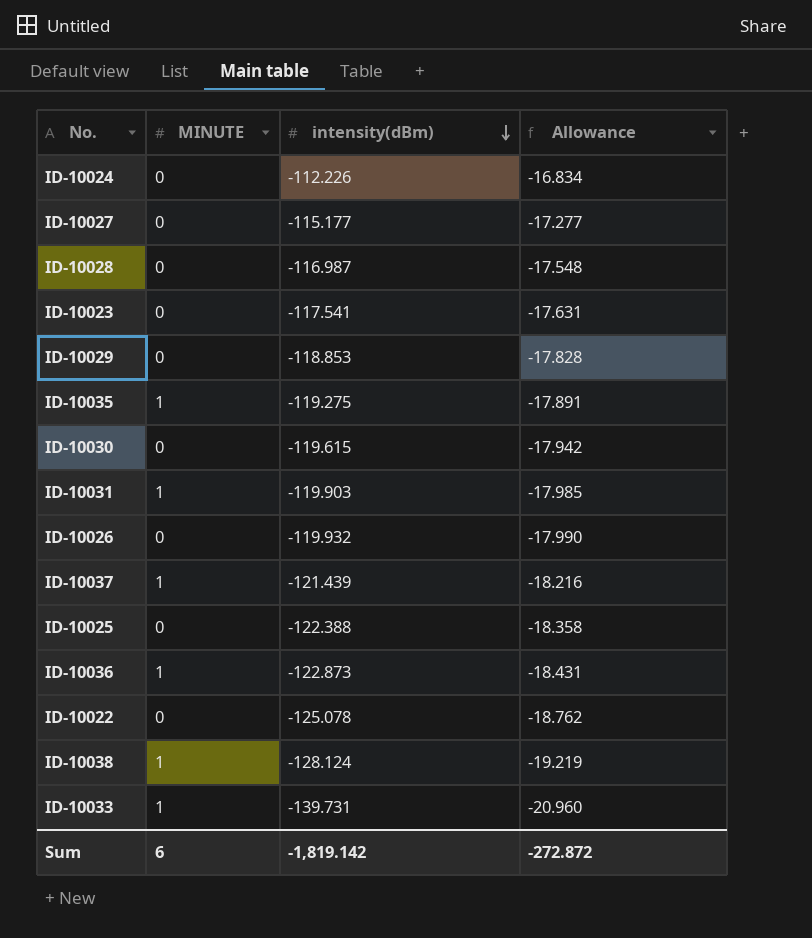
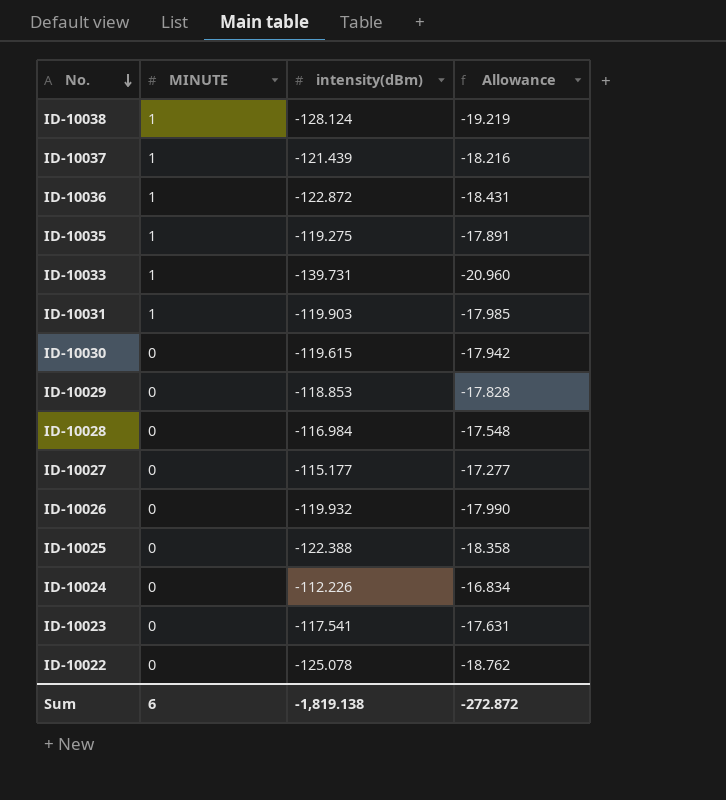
row order: intensity(dBm) descending -> No. descending
ID-10036 | intensity(dBm): -122.873 -> -122.872
ID-10028 | intensity(dBm): -116.987 -> -116.984
Sum | intensity(dBm): -1,819.142 -> -1,819.138

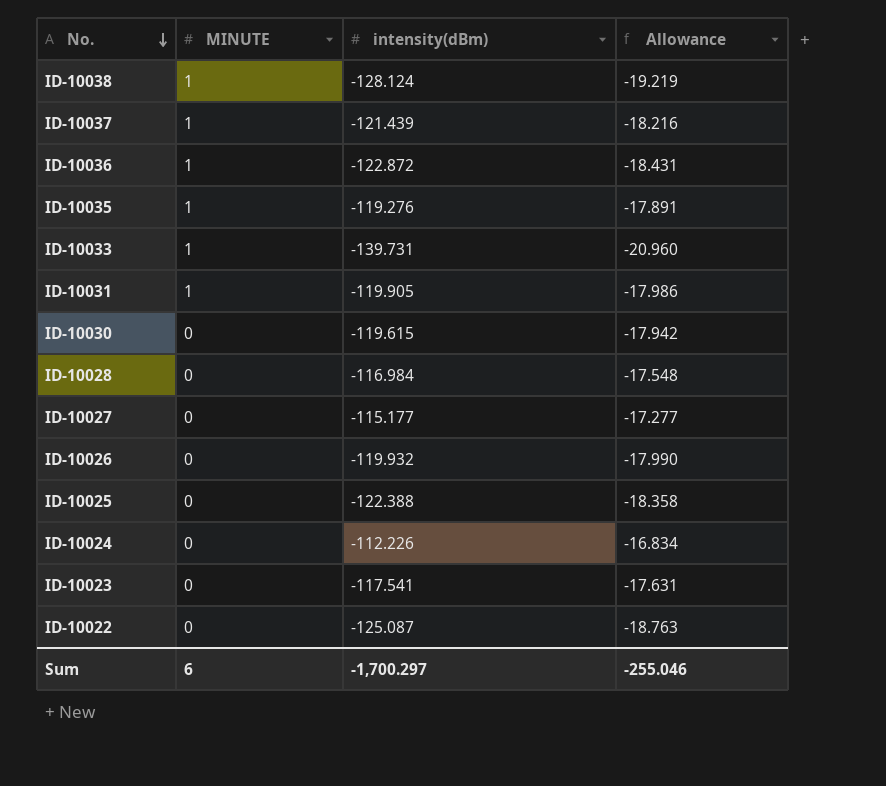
row ID-10029: 0 | -118.853 | -17.828 -> none
ID-10035 | intensity(dBm): -119.275 -> -119.276
ID-10031 | intensity(dBm): -119.903 -> -119.905
ID-10031 | Allowance: -17.985 -> -17.986
ID-10022 | intensity(dBm): -125.078 -> -125.087
ID-10022 | Allowance: -18.762 -> -18.763
Sum | intensity(dBm): -1,819.138 -> -1,700.297
Sum | Allowance: -272.872 -> -255.046

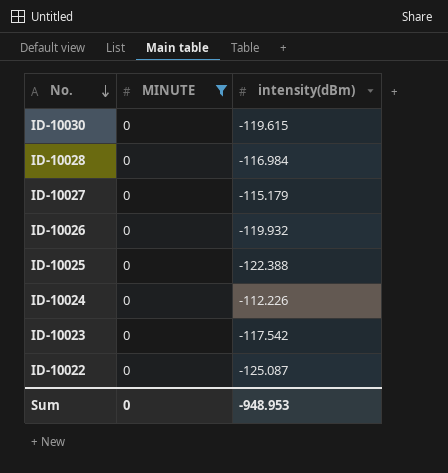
filter: none -> MINUTE = 0
column Allowance | formula: [intensity(dBm)] * 0.15 -> none
ID-10027 | intensity(dBm): -115.177 -> -115.179
ID-10023 | intensity(dBm): -117.541 -> -117.542
Sum | MINUTE: 6 -> 0
Sum | intensity(dBm): -1,700.297 -> -948.953

